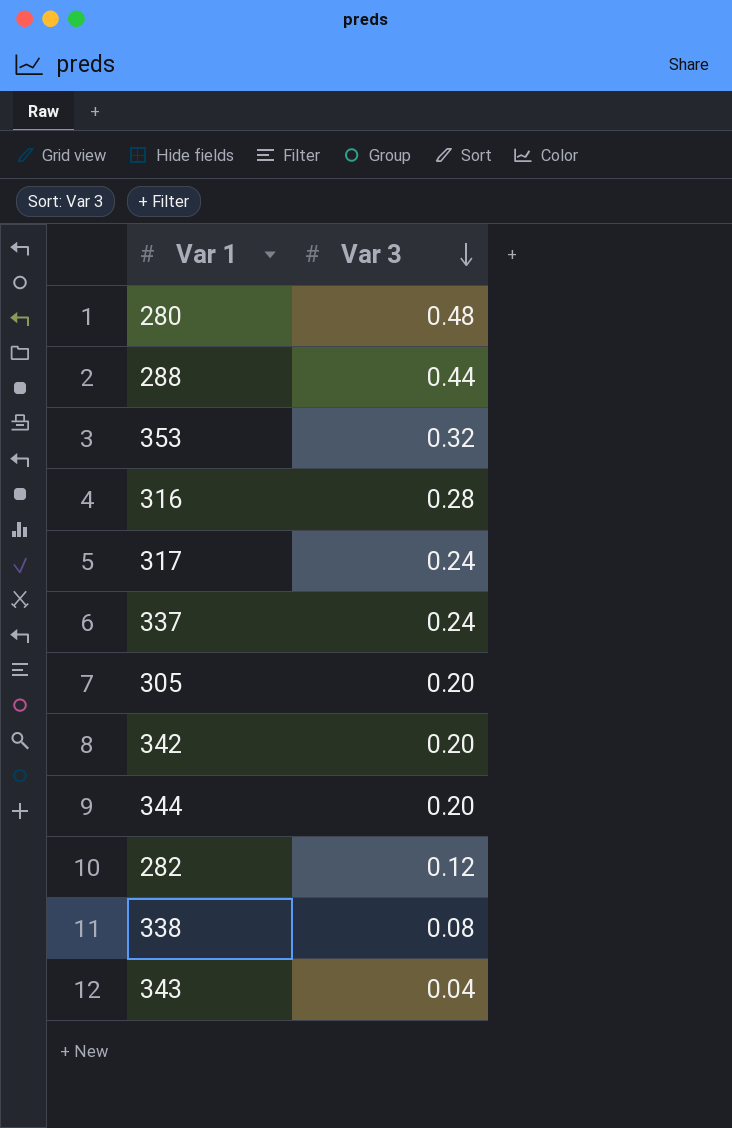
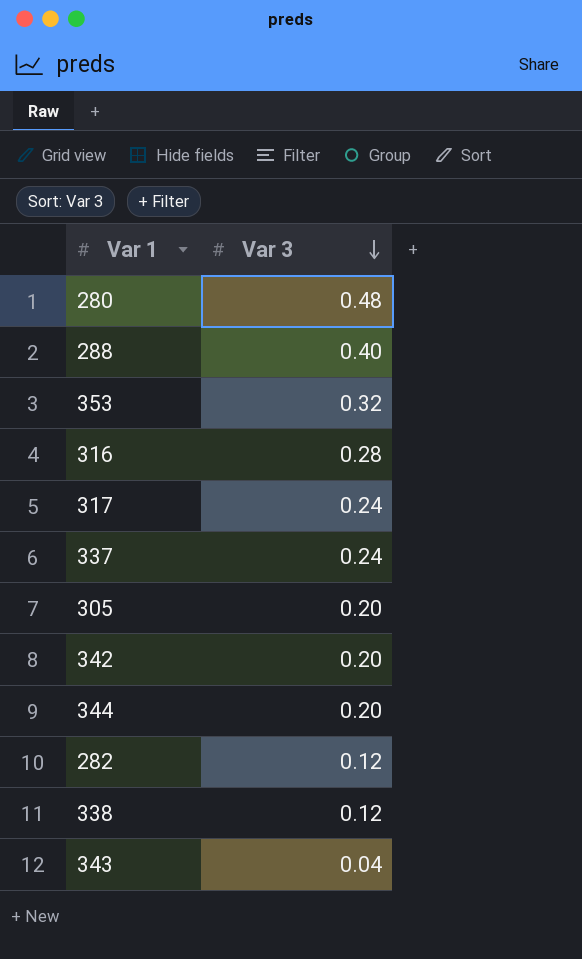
288 | Var 3: 0.44 -> 0.40
338 | Var 3: 0.08 -> 0.12

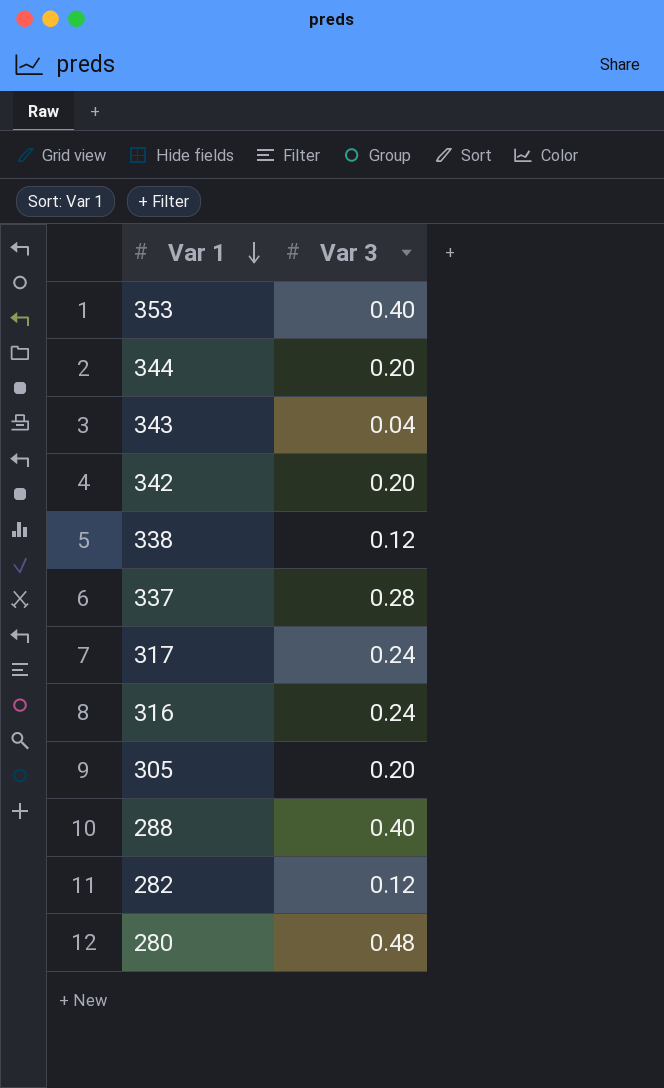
row order: Var 3 descending -> Var 1 descending
353 | Var 3: 0.32 -> 0.40
337 | Var 3: 0.24 -> 0.28
316 | Var 3: 0.28 -> 0.24

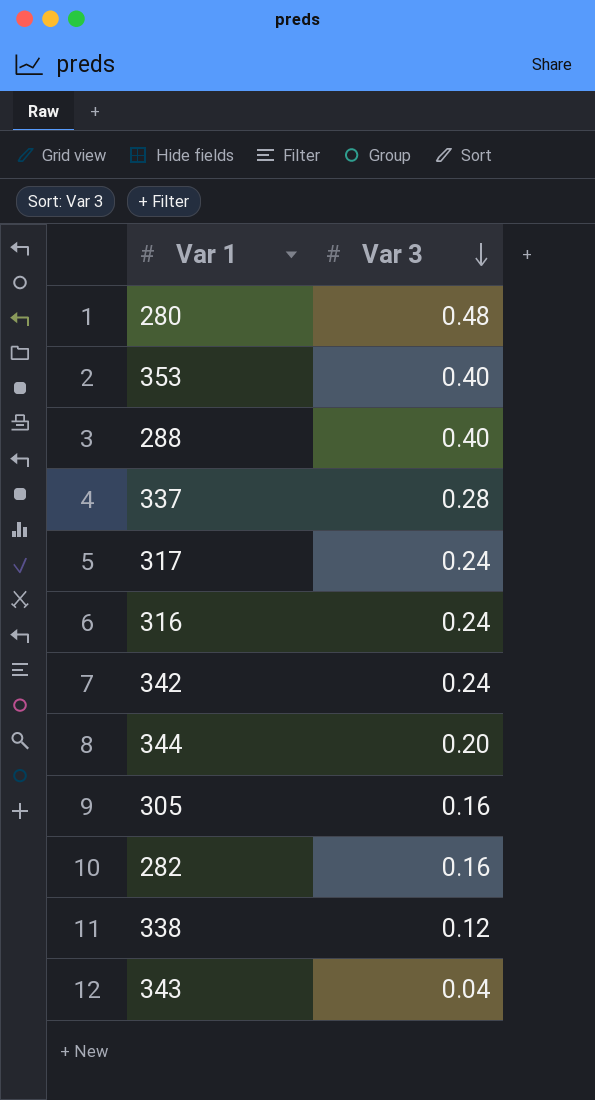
row order: Var 1 descending -> Var 3 descending
342 | Var 3: 0.20 -> 0.24
305 | Var 3: 0.20 -> 0.16
282 | Var 3: 0.12 -> 0.16

